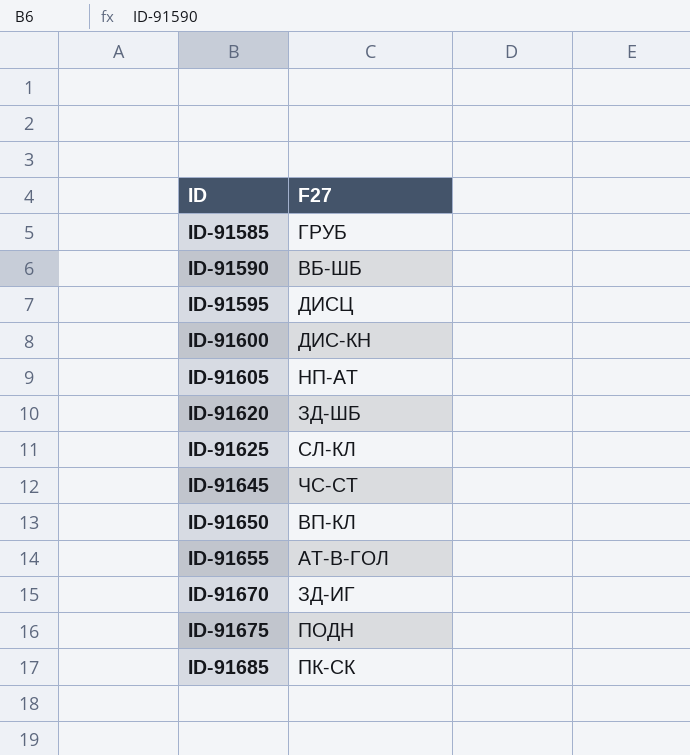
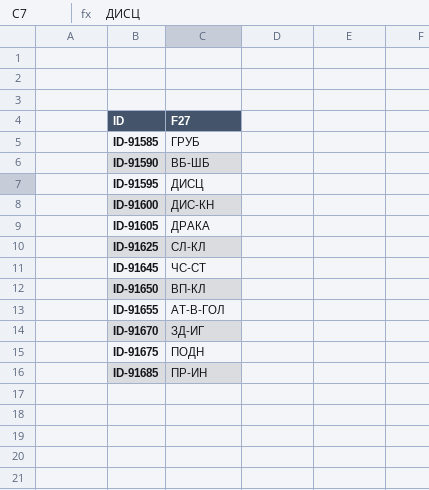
row ID-91620: ЗД-ШБ -> none
ID-91605 | F27: НП-АТ -> ДРАКА
ID-91685 | F27: ПК-СК -> ПР-ИН

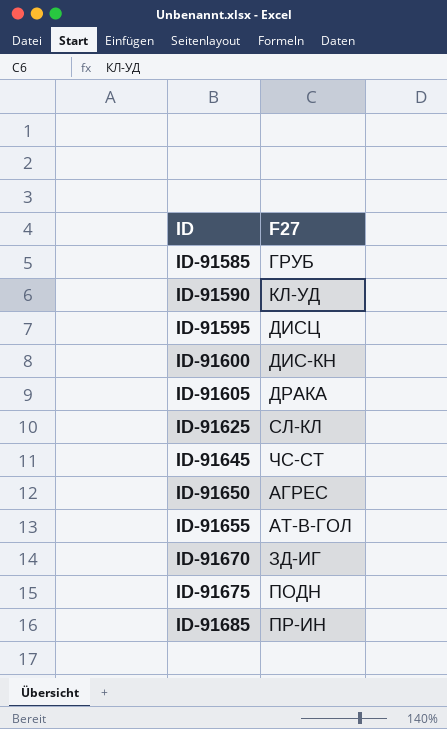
ID-91590 | F27: ВБ-ШБ -> КЛ-УД
ID-91650 | F27: ВП-КЛ -> АГРЕС

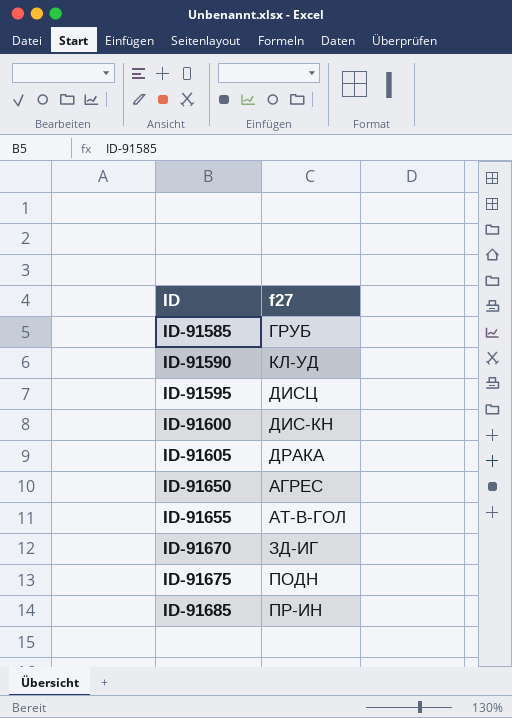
column name: F27 -> f27
row ID-91625: СЛ-КЛ -> none
row ID-91645: ЧС-СТ -> none

